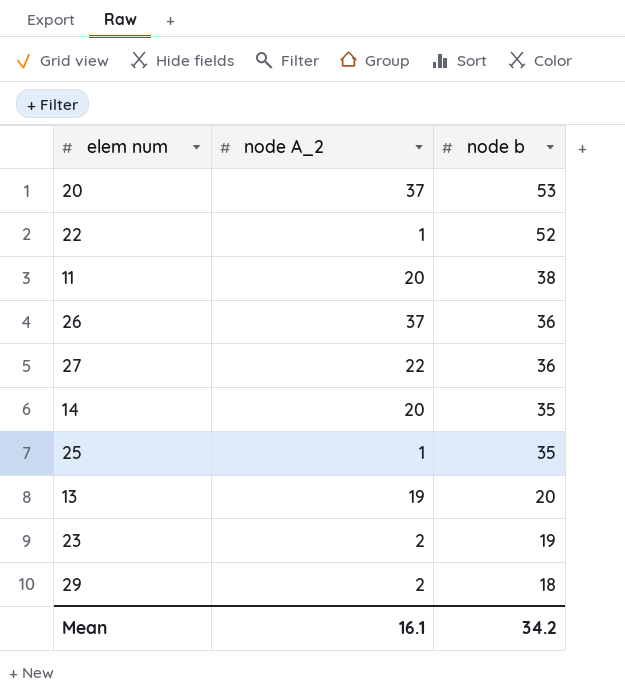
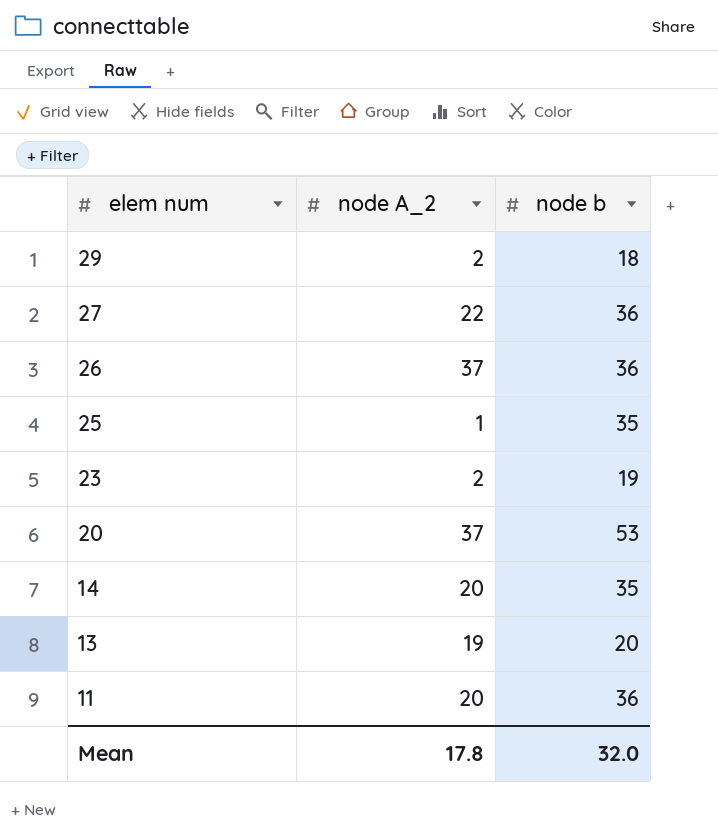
row order: node b descending -> elem num descending
row 22: 1 | 52 -> none
11 | node b: 38 -> 36
Mean | node A_2: 16.1 -> 17.8
Mean | node b: 34.2 -> 32.0

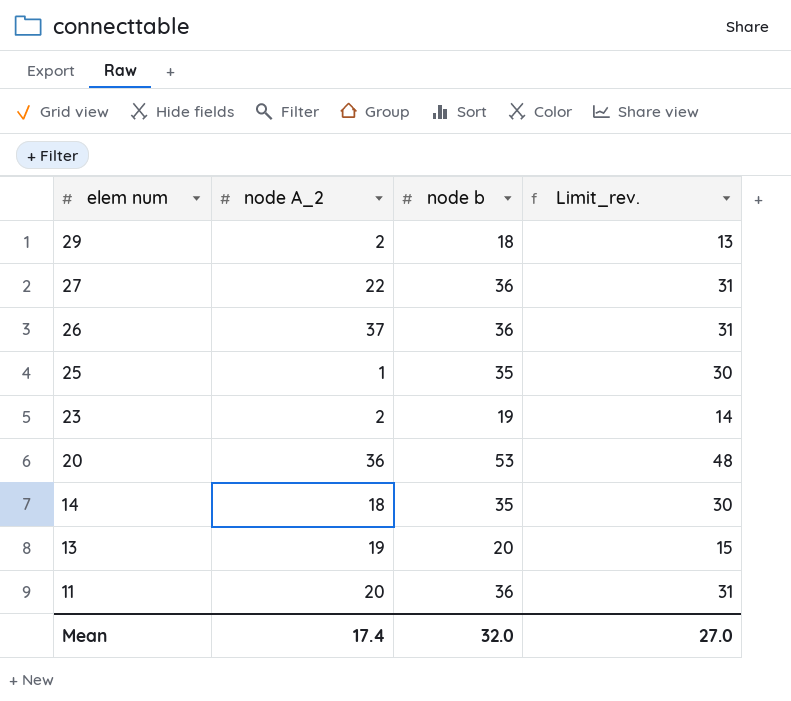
column Limit_rev. | formula: none -> [node b] - 5
20 | node A_2: 37 -> 36
14 | node A_2: 20 -> 18
Mean | node A_2: 17.8 -> 17.4

